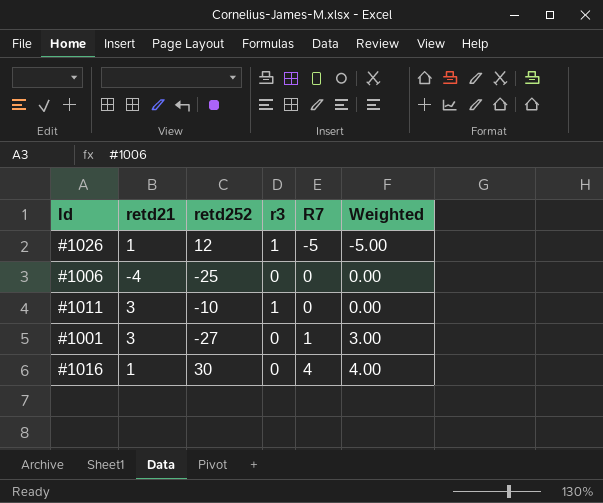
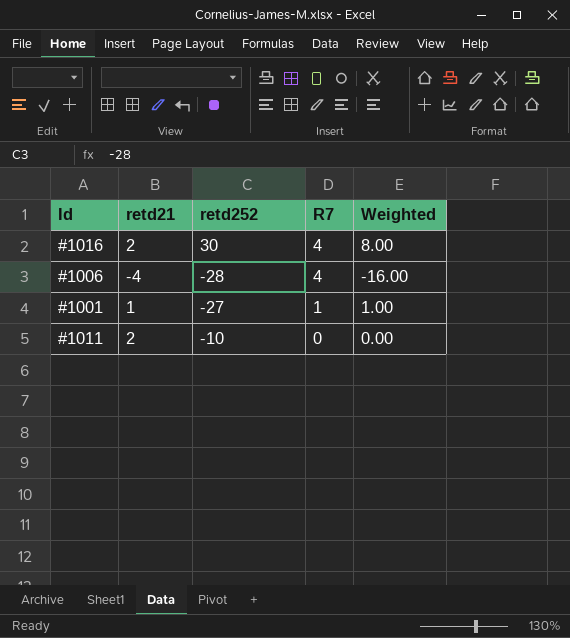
row order: R7 ascending -> R7 descending
column r3 | position: 4 -> none
row #1026: 1 | 12 | 1 | -5 | -5.00 -> none
#1016 | retd21: 1 -> 2
#1016 | Weighted: 4.00 -> 8.00
#1006 | retd252: -25 -> -28
#1006 | R7: 0 -> 4
#1006 | Weighted: 0.00 -> -16.00
#1001 | retd21: 3 -> 1
#1001 | Weighted: 3.00 -> 1.00
#1011 | retd21: 3 -> 2

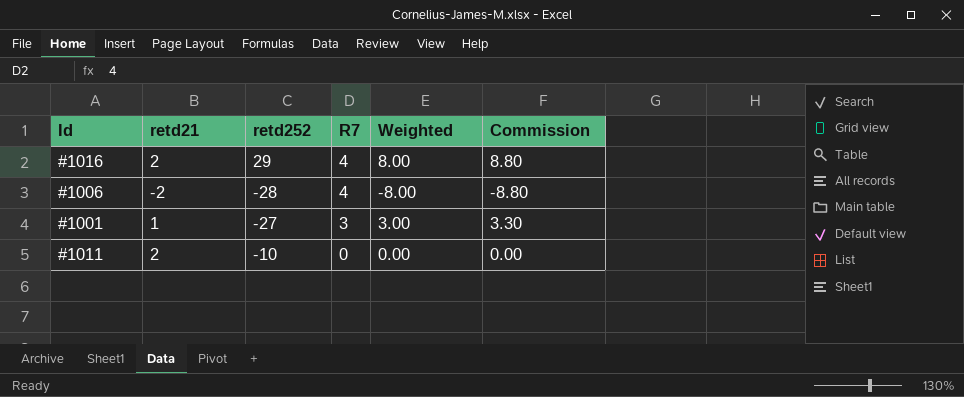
column Commission | formula: none -> [Weighted] * 1.1
#1016 | retd252: 30 -> 29
#1006 | retd21: -4 -> -2
#1006 | Weighted: -16.00 -> -8.00
#1001 | R7: 1 -> 3
#1001 | Weighted: 1.00 -> 3.00

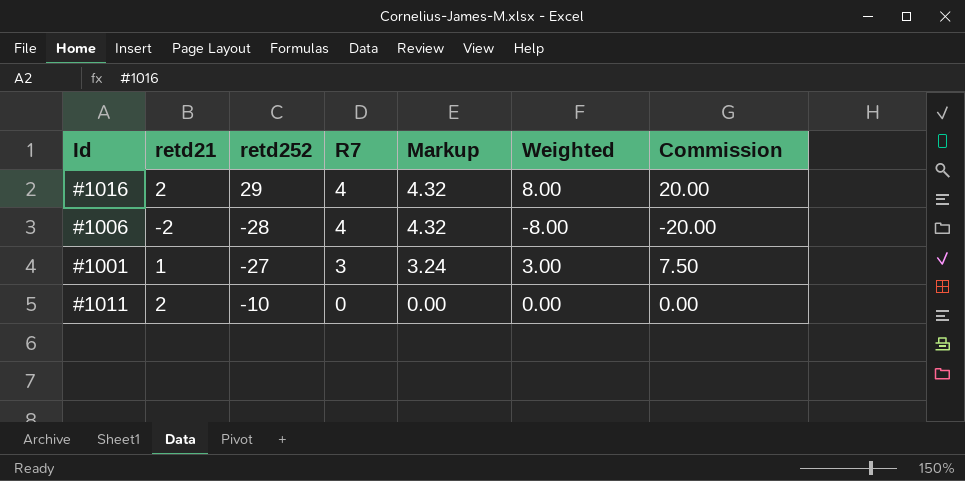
column Markup | formula: none -> [R7] * 1.08
column Commission | formula: [Weighted] * 1.1 -> [Weighted] * 2.5

